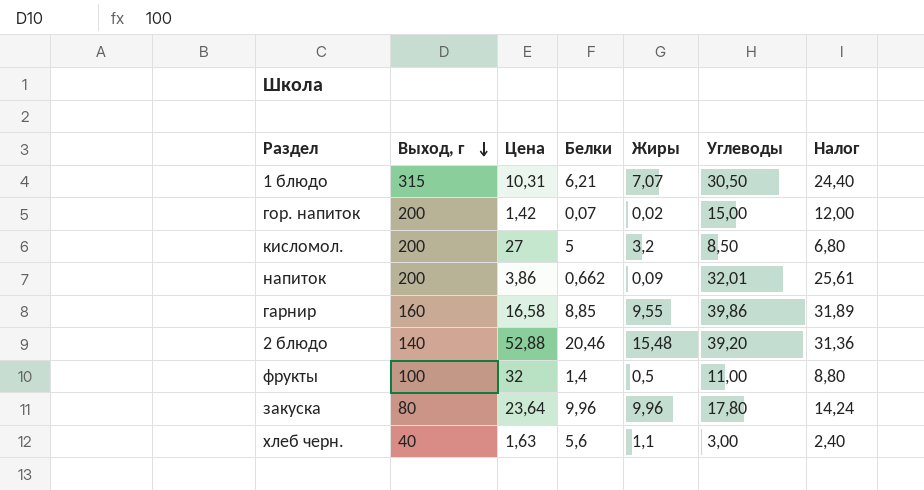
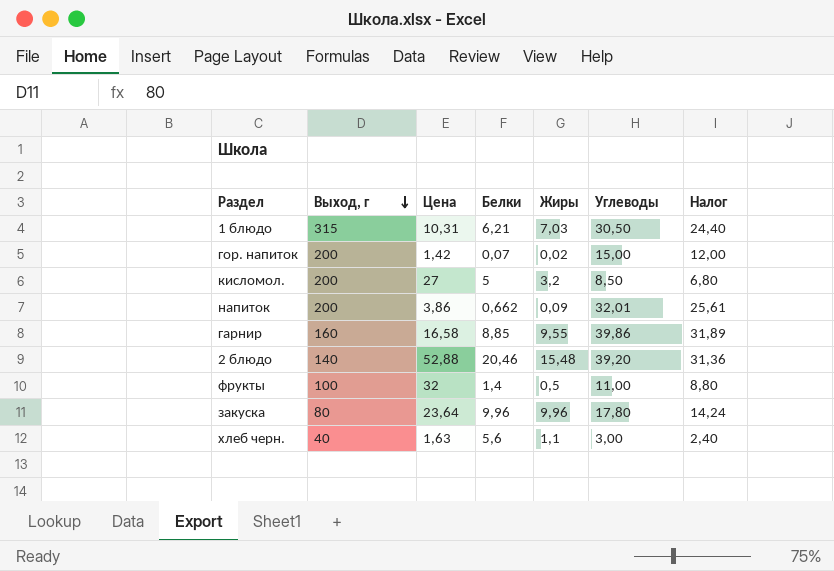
1 блюдо | Жиры: 7,07 -> 7,03

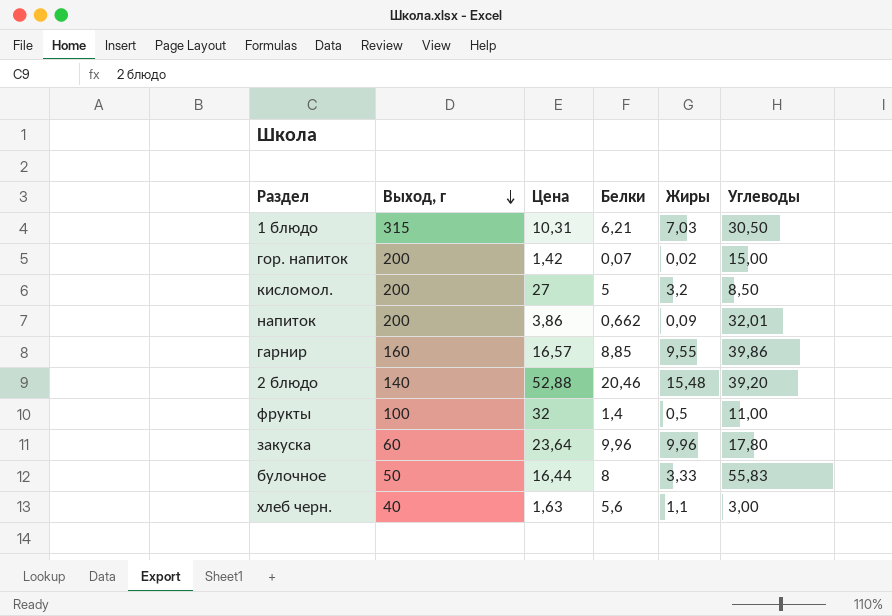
column Налог | formula: [Углеводы] * 0,8 -> none
гарнир | Цена: 16,58 -> 16,57
закуска | Выход, г: 80 -> 60
row булочное: none -> 50 | 16,44 | 8 | 3,33 | 55,83

